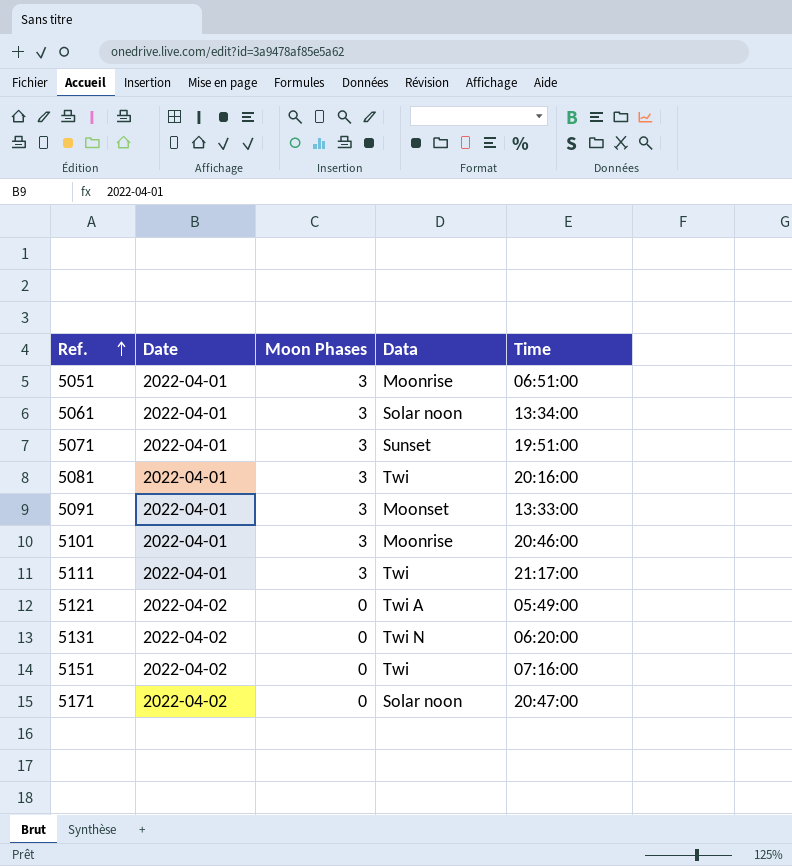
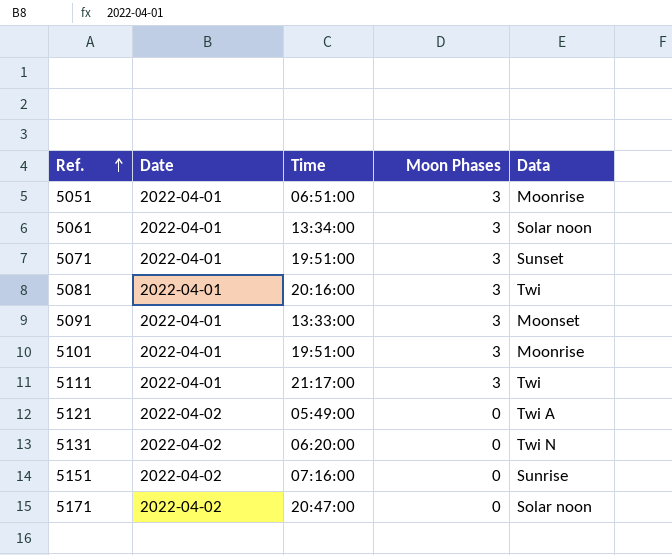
column Time | position: 5 -> 3
5101 | Time: 20:46:00 -> 19:51:00
5151 | Data: Twi -> Sunrise

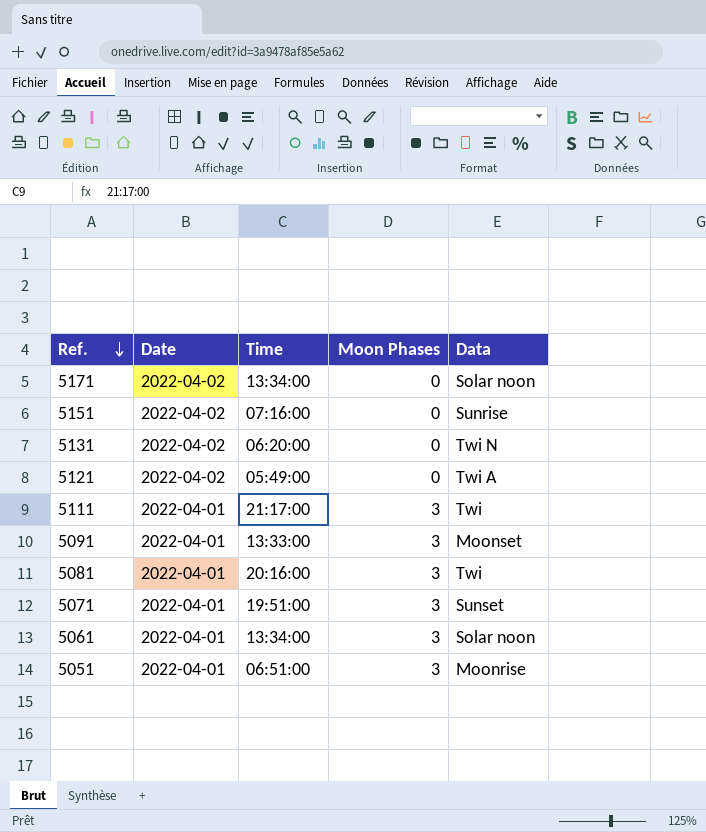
row order: Ref. ascending -> Ref. descending
row 5101: 2022-04-01 | 19:51:00 | 3 | Moonrise -> none
5171 | Time: 20:47:00 -> 13:34:00

